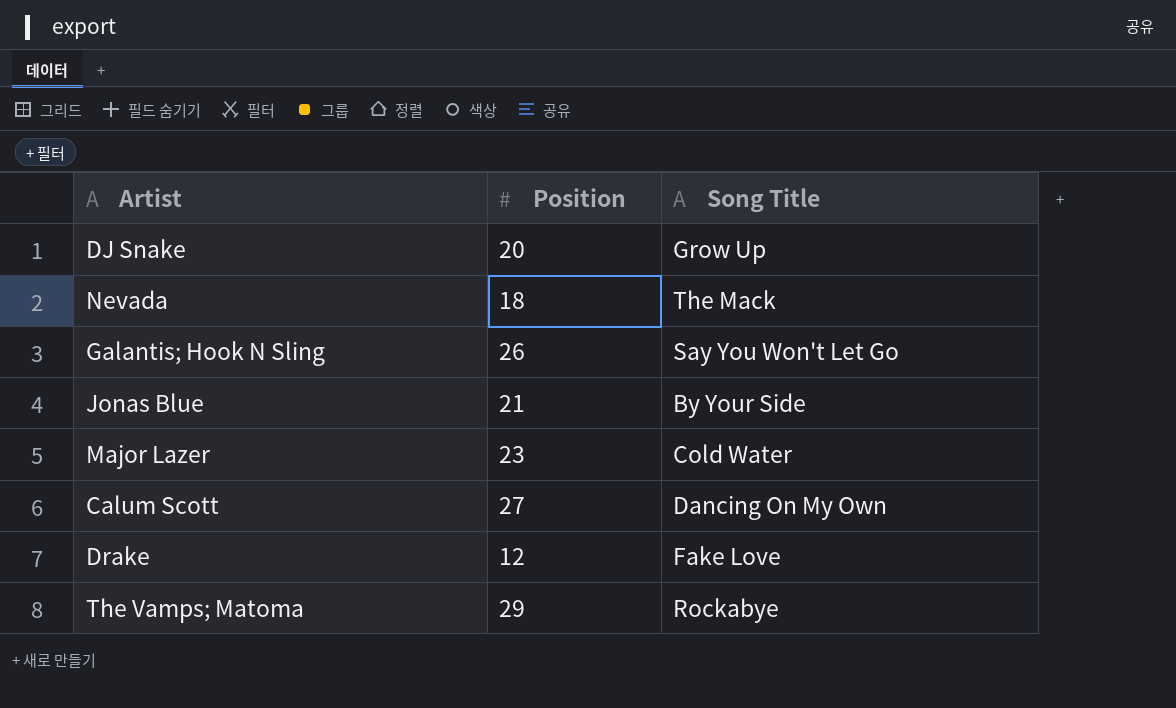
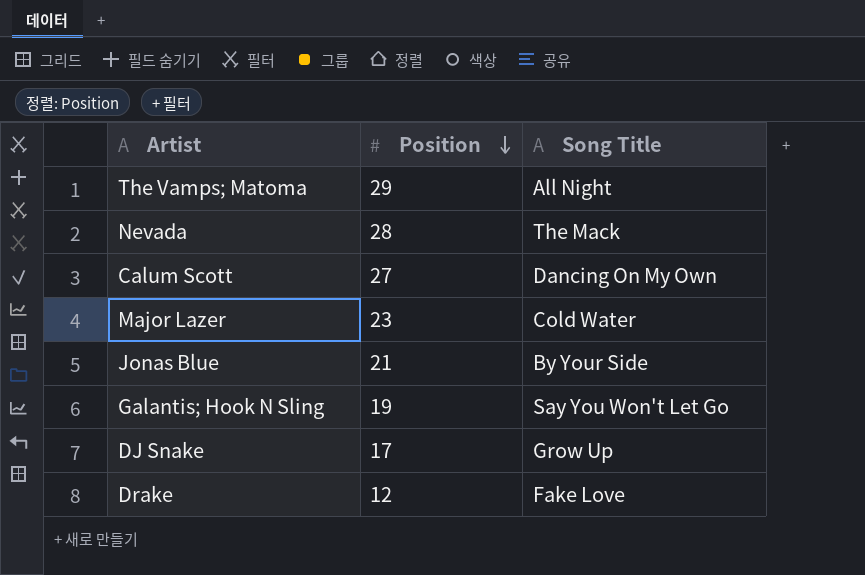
row order: none -> Position descending
The Vamps; Matoma | Song Title: Rockabye -> All Night
Nevada | Position: 18 -> 28
Galantis; Hook N Sling | Position: 26 -> 19
DJ Snake | Position: 20 -> 17

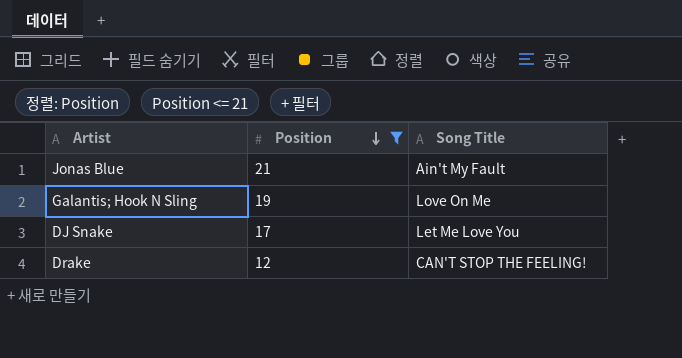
filter: none -> Position <= 21
Jonas Blue | Song Title: By Your Side -> Ain't My Fault
Galantis; Hook N Sling | Song Title: Say You Won't Let Go -> Love On Me
DJ Snake | Song Title: Grow Up -> Let Me Love You
Drake | Song Title: Fake Love -> CAN'T STOP THE FEELING!

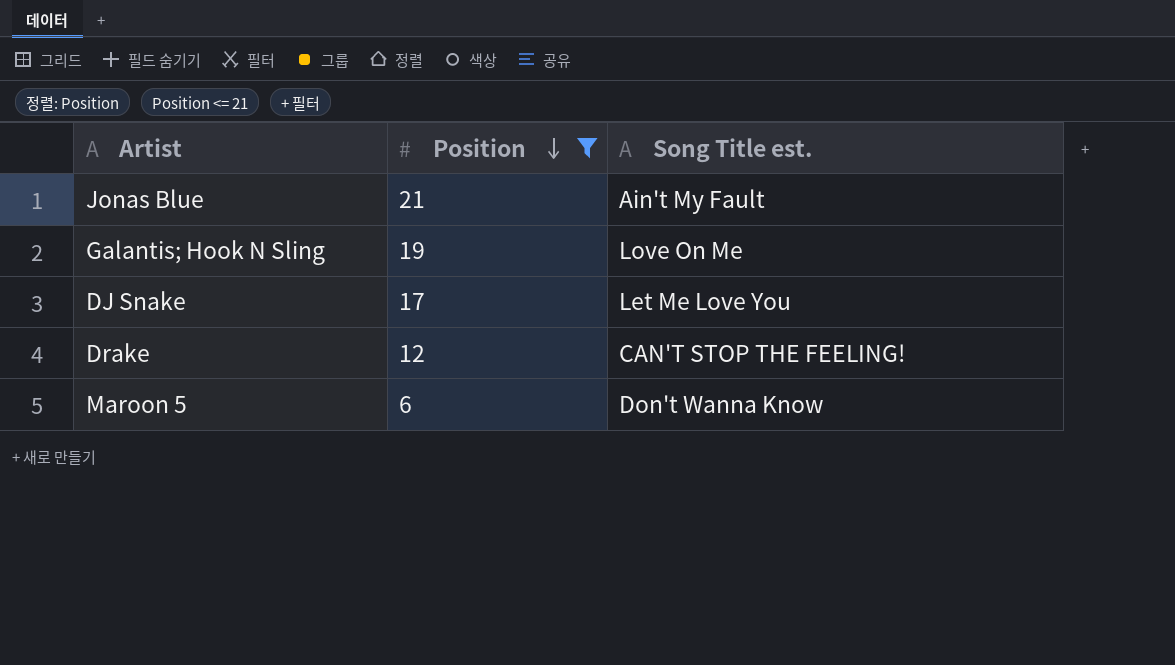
column name: Song Title -> Song Title est.
row Maroon 5: none -> 6 | Don't Wanna Know

